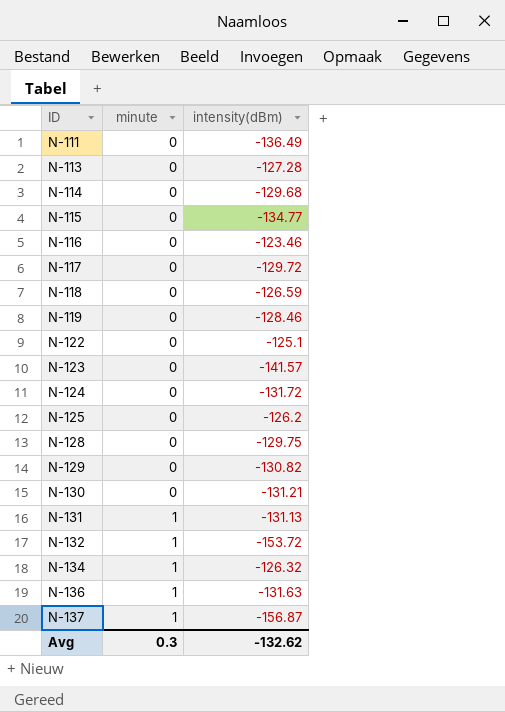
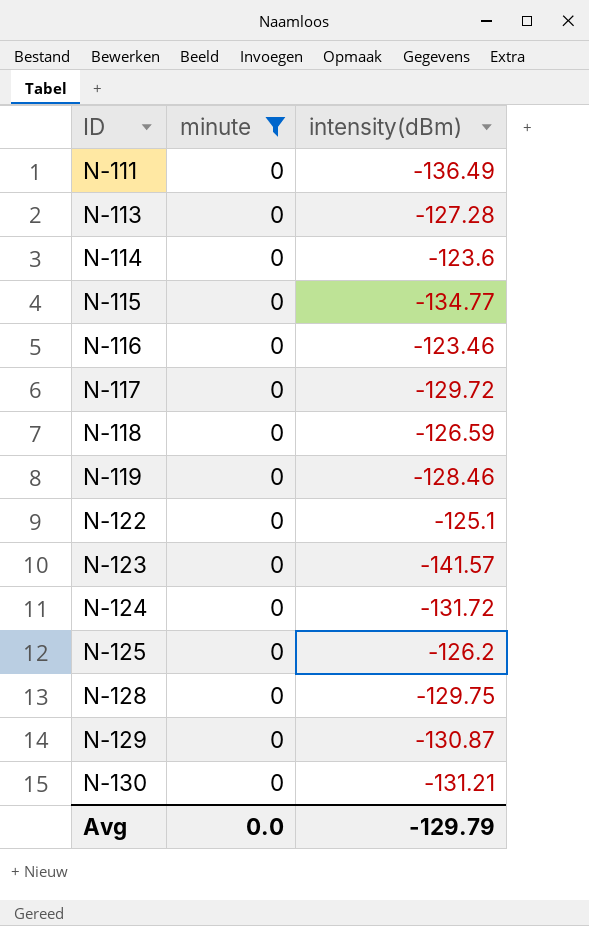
filter: none -> minute = 0
N-114 | intensity(dBm): -129.68 -> -123.6
N-129 | intensity(dBm): -130.82 -> -130.87
Avg | minute: 0.3 -> 0.0
Avg | intensity(dBm): -132.62 -> -129.79

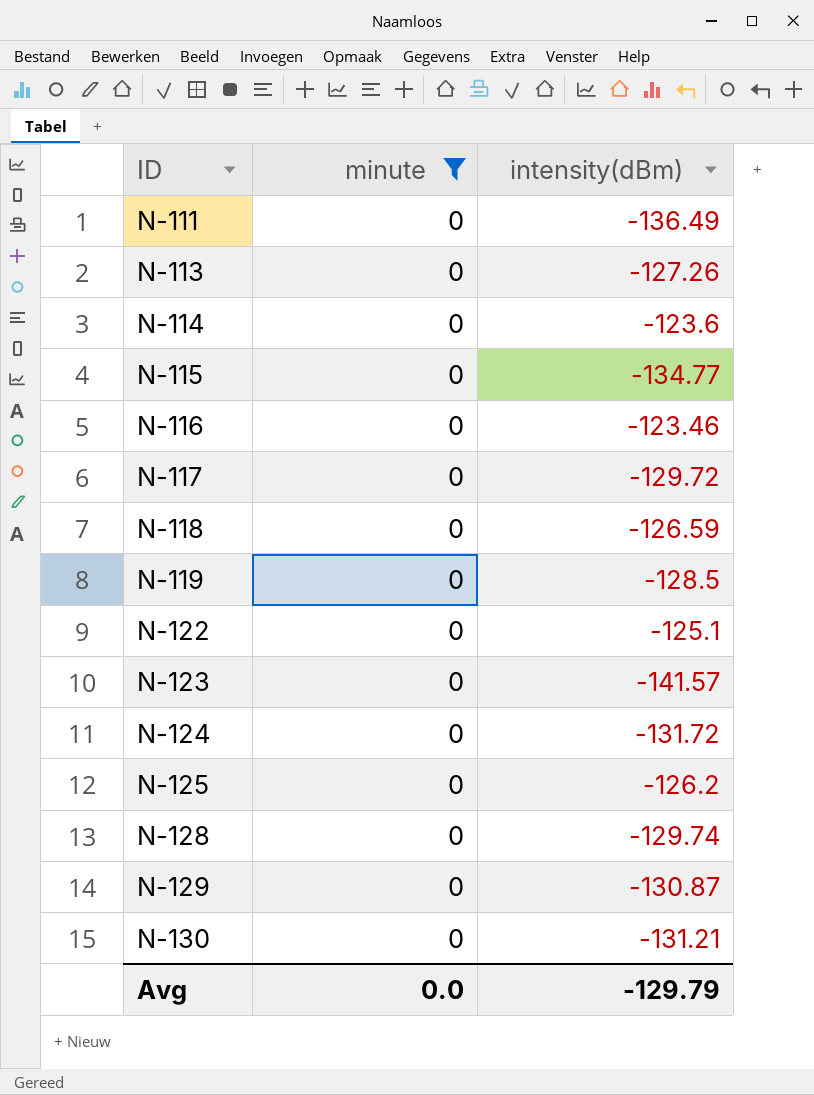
N-113 | intensity(dBm): -127.28 -> -127.26
N-119 | intensity(dBm): -128.46 -> -128.5
N-128 | intensity(dBm): -129.75 -> -129.74

